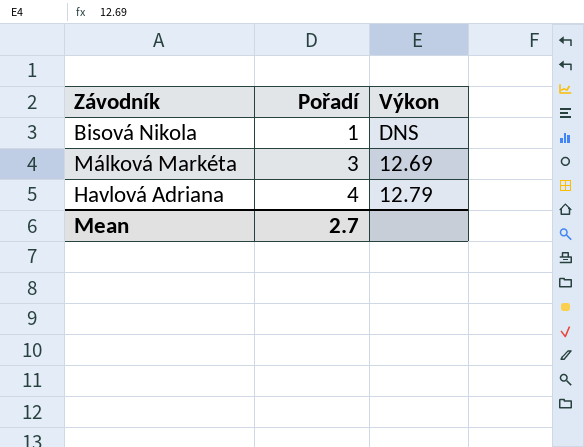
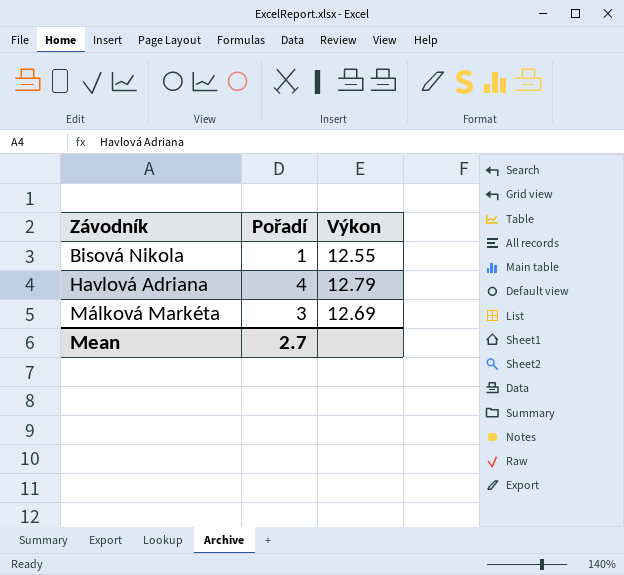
row order: Pořadí ascending -> Závodník ascending
Bisová Nikola | Výkon: DNS -> 12.55

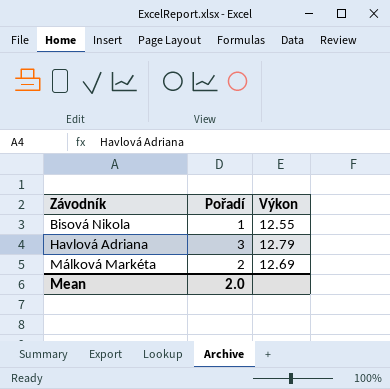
Havlová Adriana | Pořadí: 4 -> 3
Málková Markéta | Pořadí: 3 -> 2
Mean | Pořadí: 2.7 -> 2.0

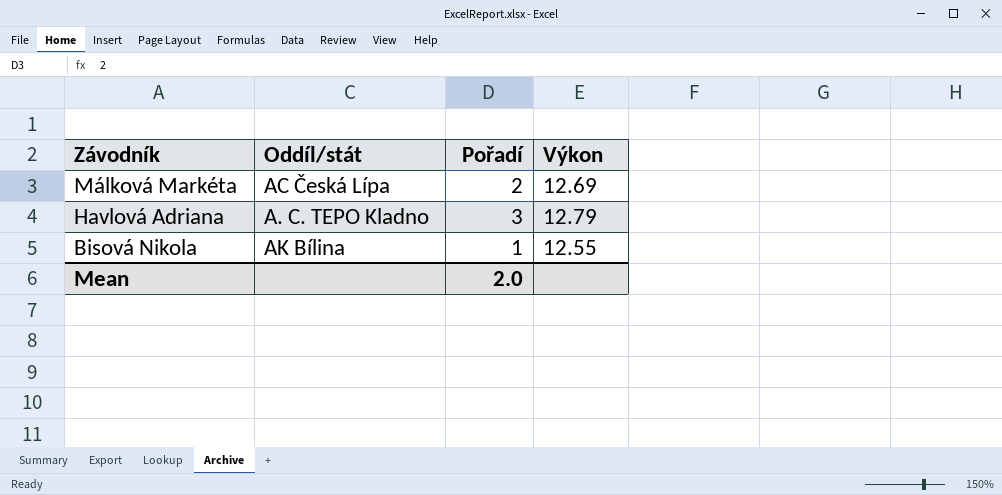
row order: Závodník ascending -> Závodník descending
column Oddíl/stát | position: none -> 2

